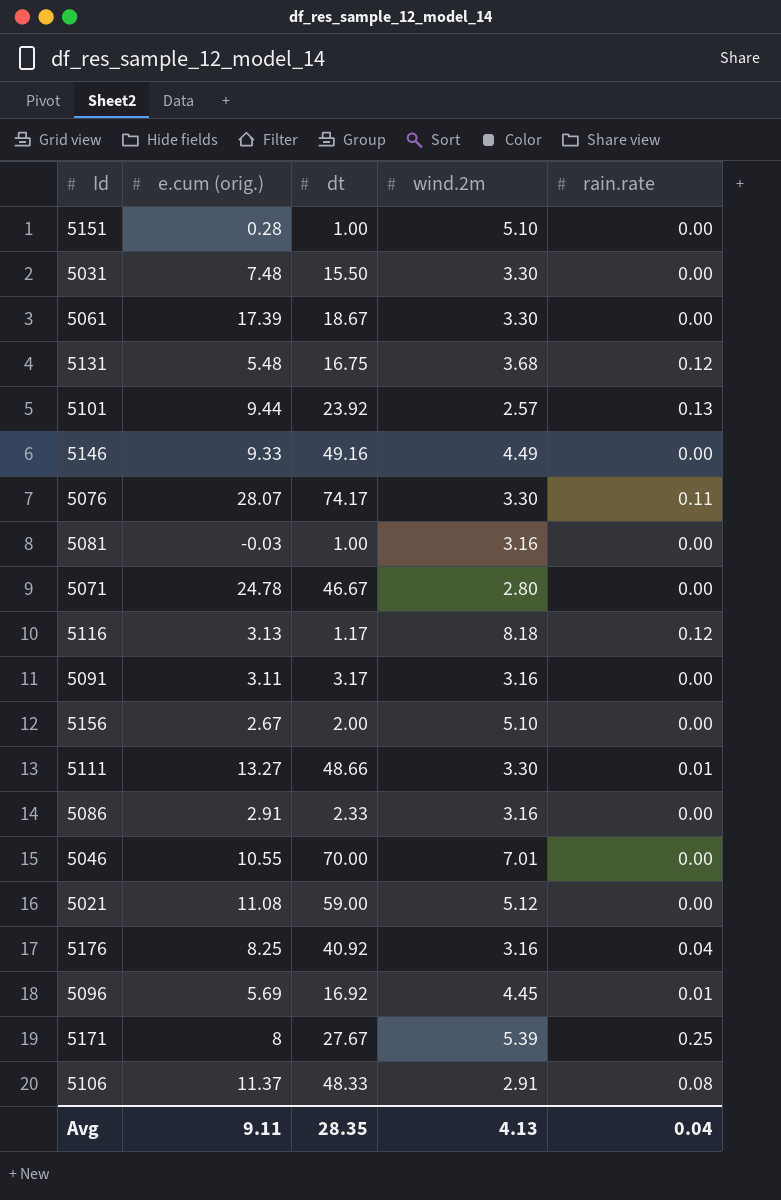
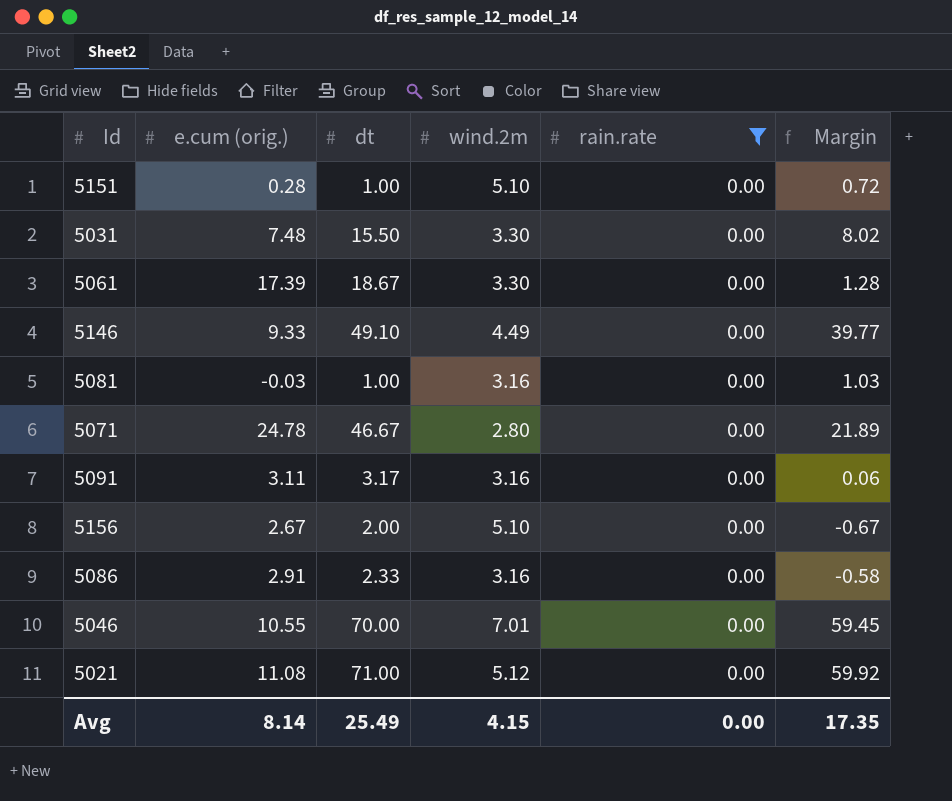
filter: none -> rain.rate = 0.00
column Margin | formula: none -> [dt] - [e.cum (orig.)]
5146 | dt: 49.16 -> 49.10
5021 | dt: 59.00 -> 71.00
Avg | e.cum (orig.): 9.11 -> 8.14
Avg | dt: 28.35 -> 25.49
Avg | wind.2m: 4.13 -> 4.15
Avg | rain.rate: 0.04 -> 0.00

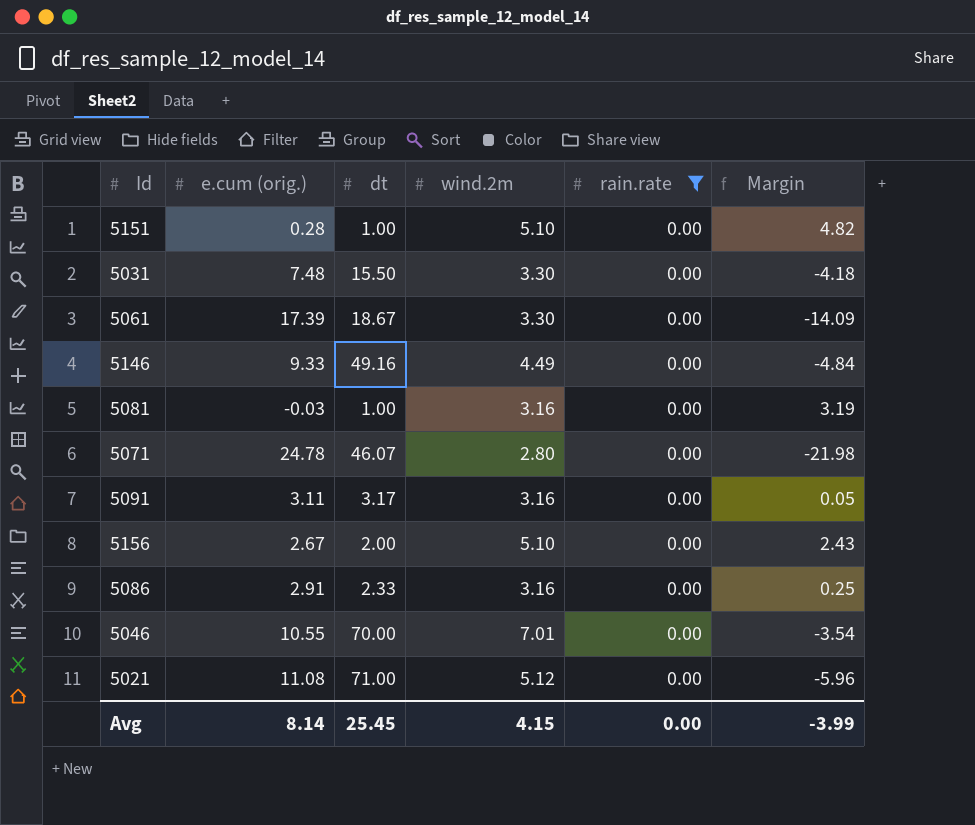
column Margin | formula: [dt] - [e.cum (orig.)] -> [wind.2m] - [e.cum (orig.)]
5146 | dt: 49.10 -> 49.16
5071 | dt: 46.67 -> 46.07
Avg | dt: 25.49 -> 25.45
Avg | Margin: 17.35 -> -3.99

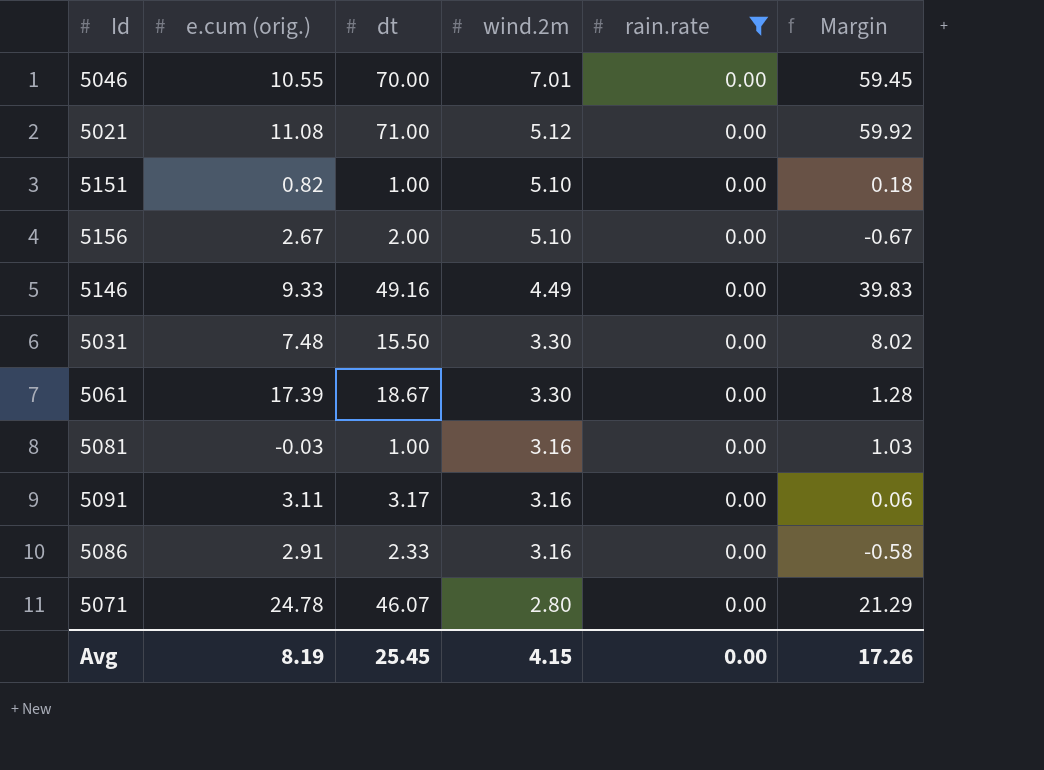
row order: none -> wind.2m descending
column Margin | formula: [wind.2m] - [e.cum (orig.)] -> [dt] - [e.cum (orig.)]
5151 | e.cum (orig.): 0.28 -> 0.82
Avg | e.cum (orig.): 8.14 -> 8.19
Avg | Margin: -3.99 -> 17.26

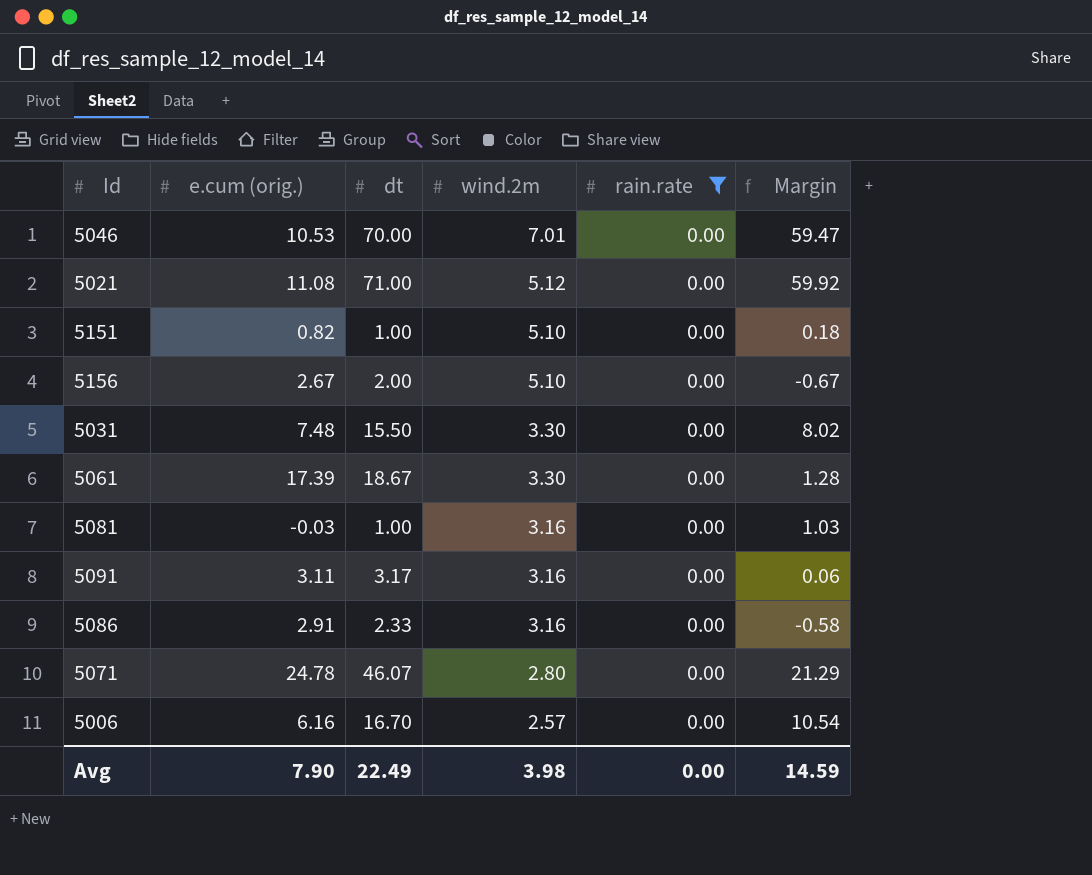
row 5146: 9.33 | 49.16 | 4.49 | 0.00 | 39.83 -> none
5046 | e.cum (orig.): 10.55 -> 10.53
5046 | Margin: 59.45 -> 59.47
row 5006: none -> 6.16 | 16.70 | 2.57 | 0.00 | 10.54
Avg | e.cum (orig.): 8.19 -> 7.90
Avg | dt: 25.45 -> 22.49
Avg | wind.2m: 4.15 -> 3.98
Avg | Margin: 17.26 -> 14.59

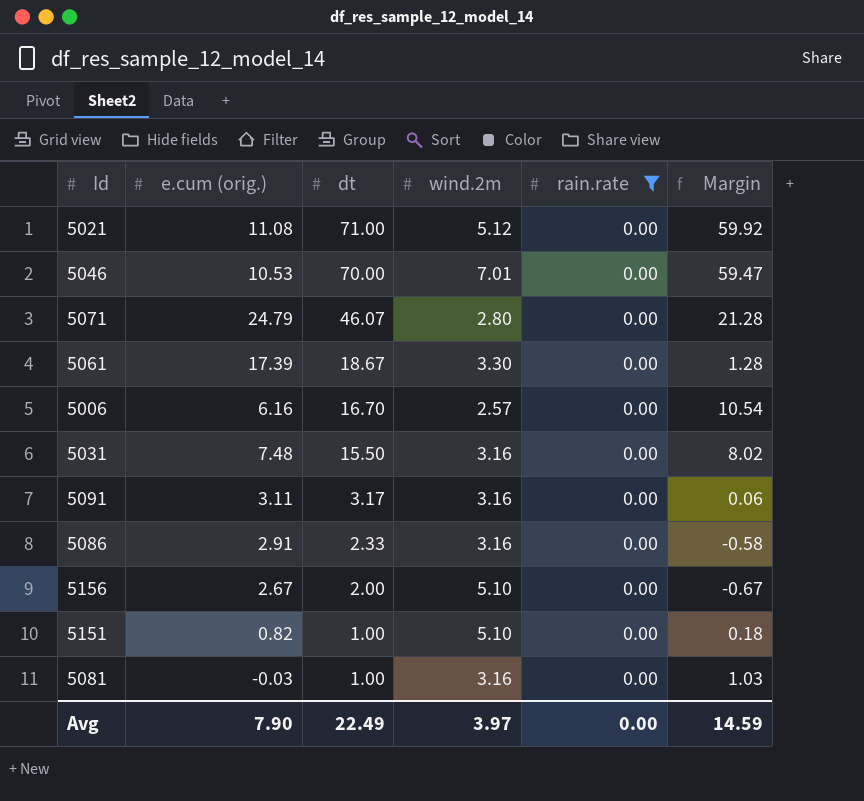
row order: wind.2m descending -> dt descending
5071 | e.cum (orig.): 24.78 -> 24.79
5071 | Margin: 21.29 -> 21.28
5031 | wind.2m: 3.30 -> 3.16
Avg | wind.2m: 3.98 -> 3.97

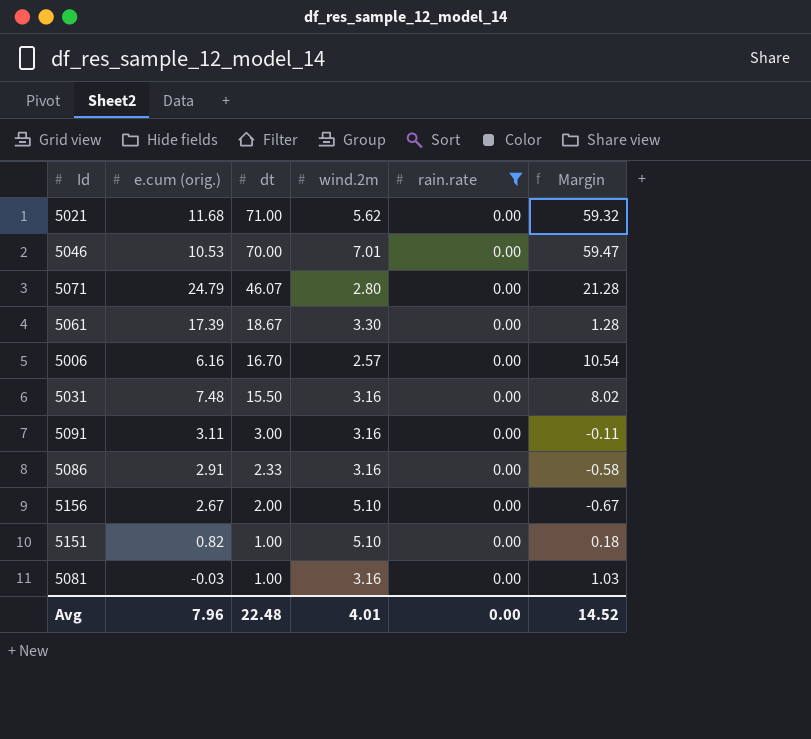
5021 | e.cum (orig.): 11.08 -> 11.68
5021 | wind.2m: 5.12 -> 5.62
5021 | Margin: 59.92 -> 59.32
5091 | dt: 3.17 -> 3.00
5091 | Margin: 0.06 -> -0.11
Avg | e.cum (orig.): 7.90 -> 7.96
Avg | dt: 22.49 -> 22.48
Avg | wind.2m: 3.97 -> 4.01
Avg | Margin: 14.59 -> 14.52

